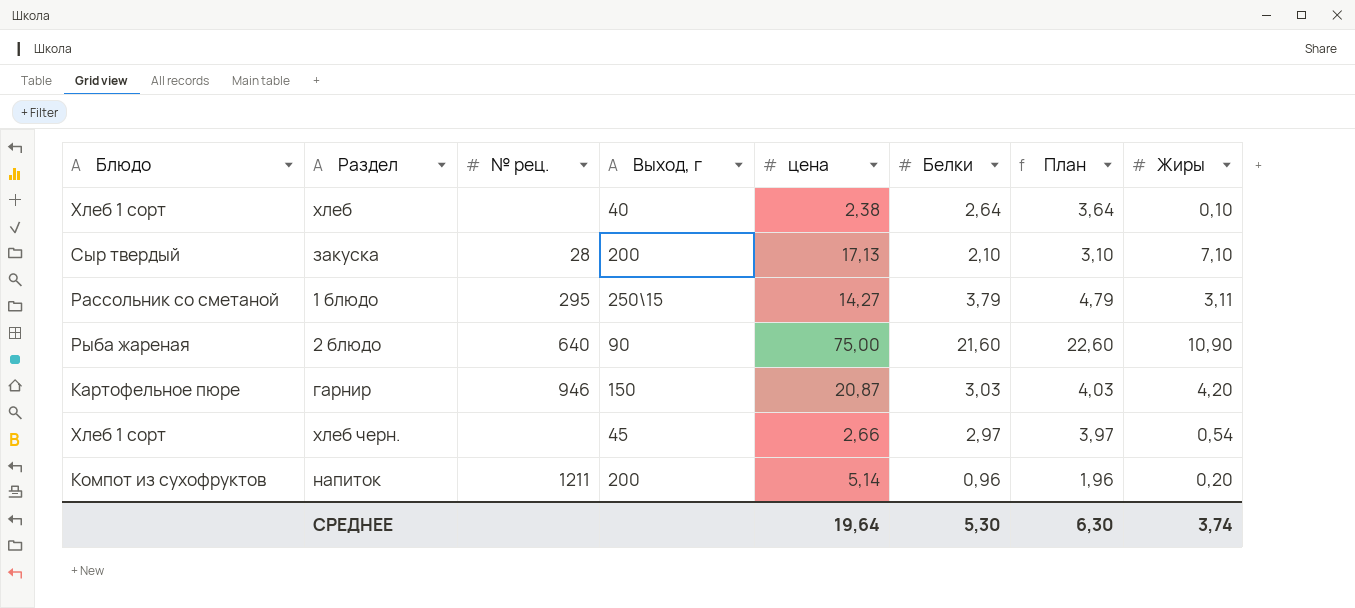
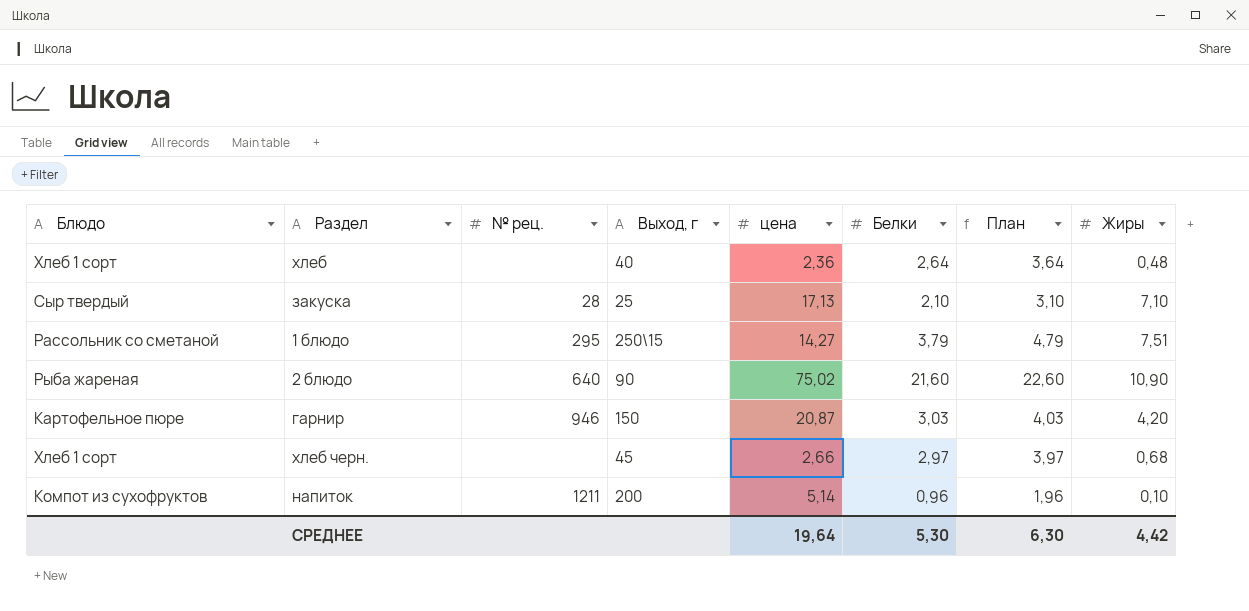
хлеб | цена: 2,38 -> 2,36
хлеб | Жиры: 0,10 -> 0,48
закуска | Выход, г: 200 -> 25
1 блюдо | Жиры: 3,11 -> 7,51
2 блюдо | цена: 75,00 -> 75,02
хлеб черн. | Жиры: 0,54 -> 0,68
напиток | Жиры: 0,20 -> 0,10
СРЕДНЕЕ | Жиры: 3,74 -> 4,42

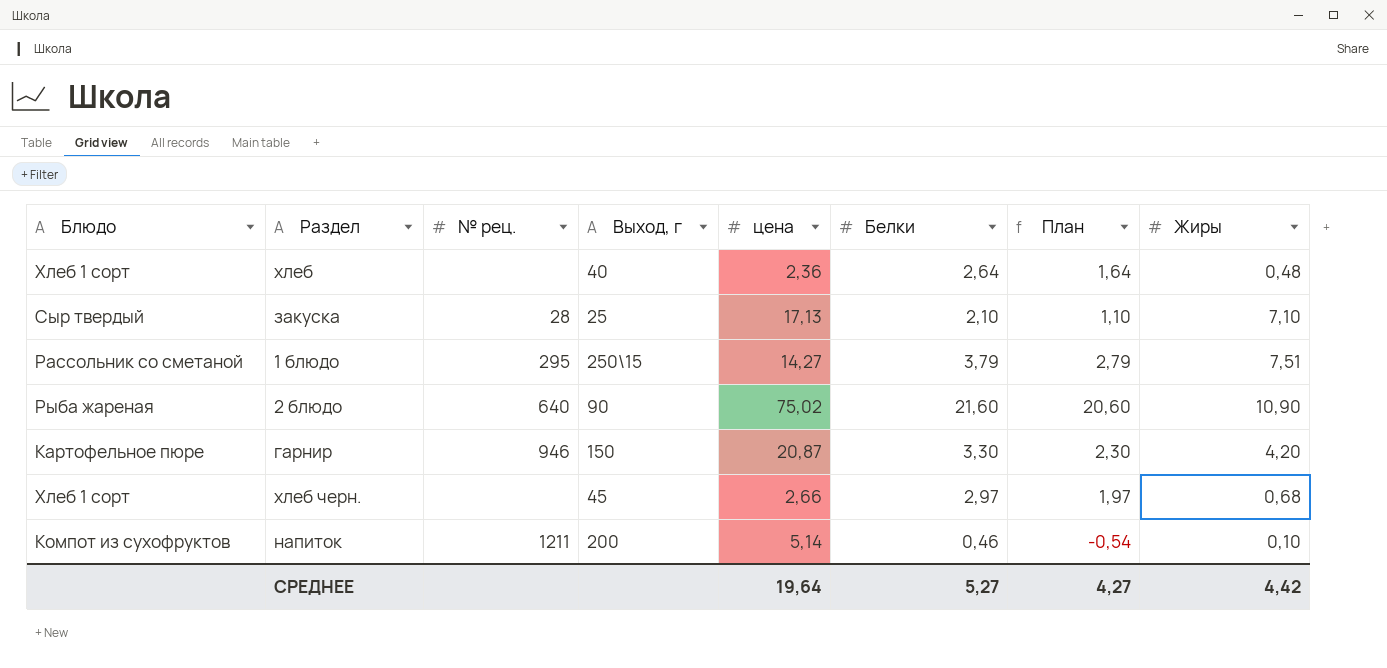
column План | formula: [Белки] + 1 -> [Белки] - 1
гарнир | Белки: 3,03 -> 3,30
напиток | Белки: 0,96 -> 0,46
СРЕДНЕЕ | Белки: 5,30 -> 5,27
СРЕДНЕЕ | План: 6,30 -> 4,27

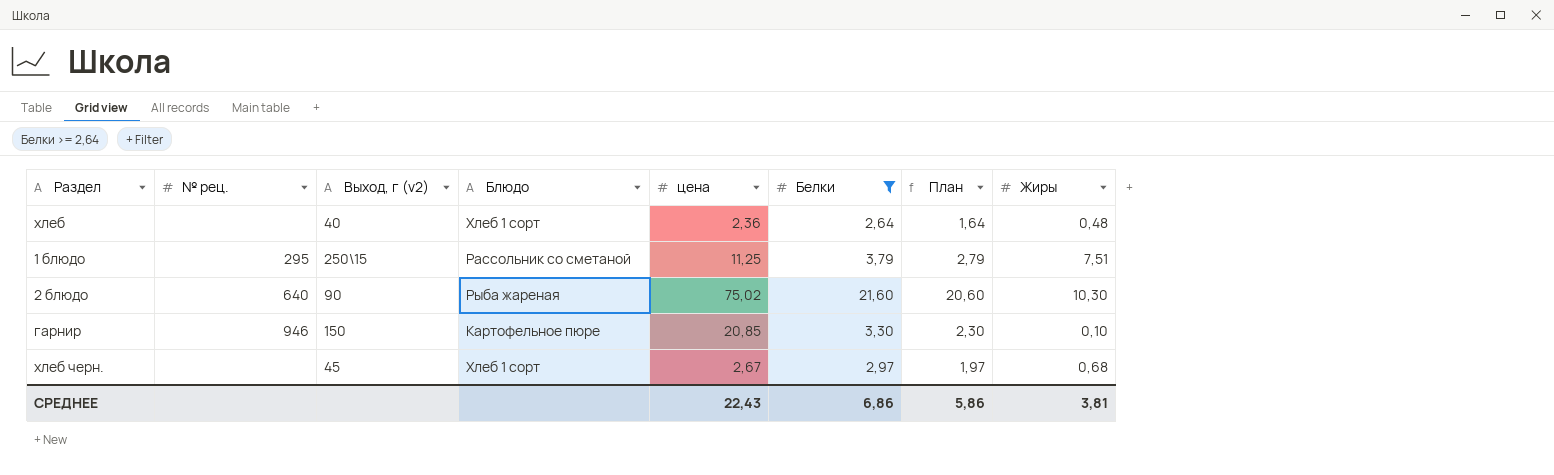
filter: none -> Белки >= 2,64
column name: Выход, г -> Выход, г (v2)
column Блюдо | position: 1 -> 4
1 блюдо | цена: 14,27 -> 11,25
2 блюдо | Жиры: 10,90 -> 10,30
гарнир | цена: 20,87 -> 20,85
гарнир | Жиры: 4,20 -> 0,10
хлеб черн. | цена: 2,66 -> 2,67
СРЕДНЕЕ | цена: 19,64 -> 22,43
СРЕДНЕЕ | Белки: 5,27 -> 6,86
СРЕДНЕЕ | План: 4,27 -> 5,86
СРЕДНЕЕ | Жиры: 4,42 -> 3,81

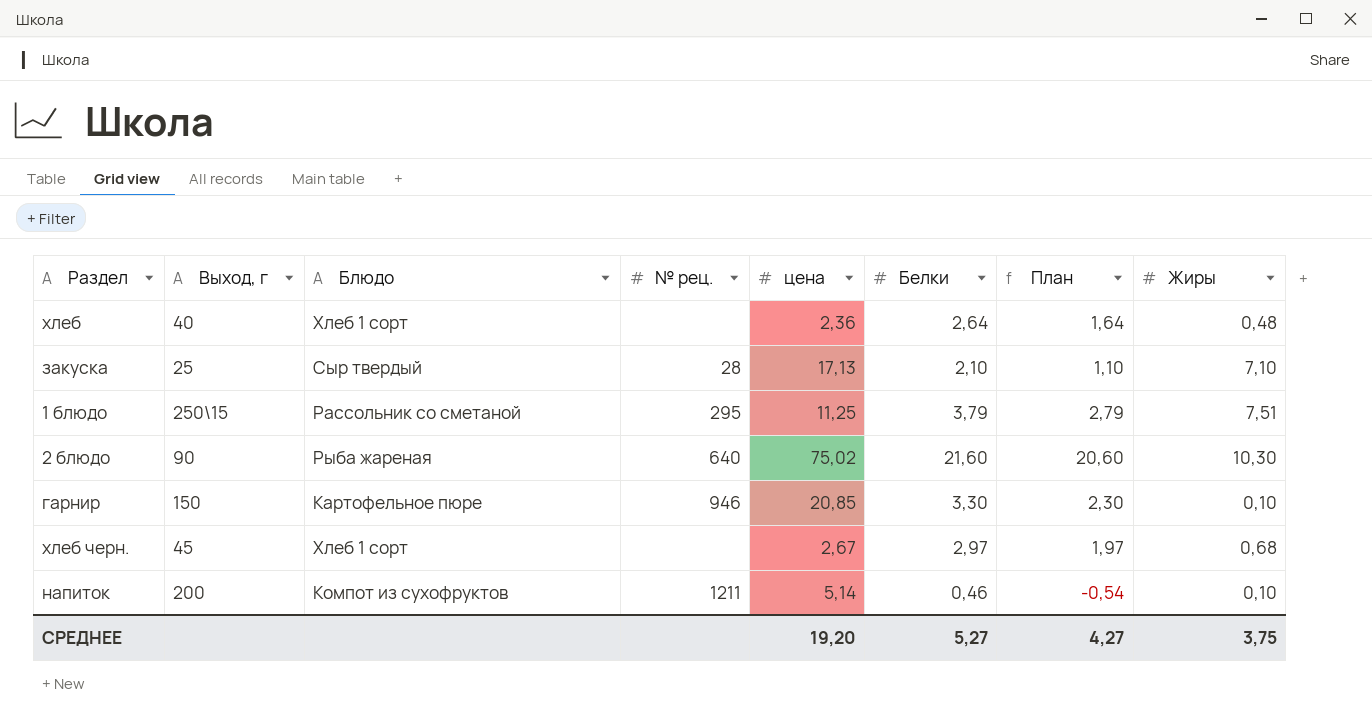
filter: Белки >= 2,64 -> none
column name: Выход, г (v2) -> Выход, г
column № рец. | position: 2 -> 4
СРЕДНЕЕ | цена: 22,43 -> 19,20
СРЕДНЕЕ | Белки: 6,86 -> 5,27
СРЕДНЕЕ | План: 5,86 -> 4,27
СРЕДНЕЕ | Жиры: 3,81 -> 3,75

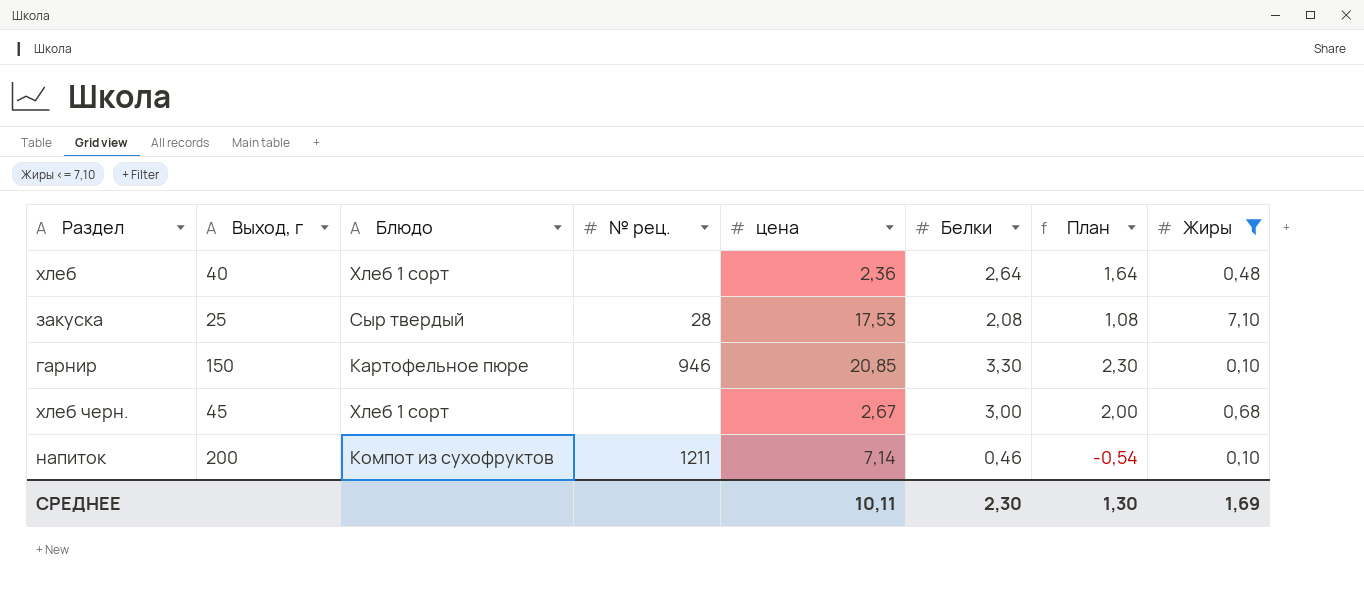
filter: none -> Жиры <= 7,10
закуска | цена: 17,13 -> 17,53
закуска | Белки: 2,10 -> 2,08
закуска | План: 1,10 -> 1,08
хлеб черн. | Белки: 2,97 -> 3,00
хлеб черн. | План: 1,97 -> 2,00
напиток | цена: 5,14 -> 7,14
СРЕДНЕЕ | цена: 19,20 -> 10,11
СРЕДНЕЕ | Белки: 5,27 -> 2,30
СРЕДНЕЕ | План: 4,27 -> 1,30
СРЕДНЕЕ | Жиры: 3,75 -> 1,69

